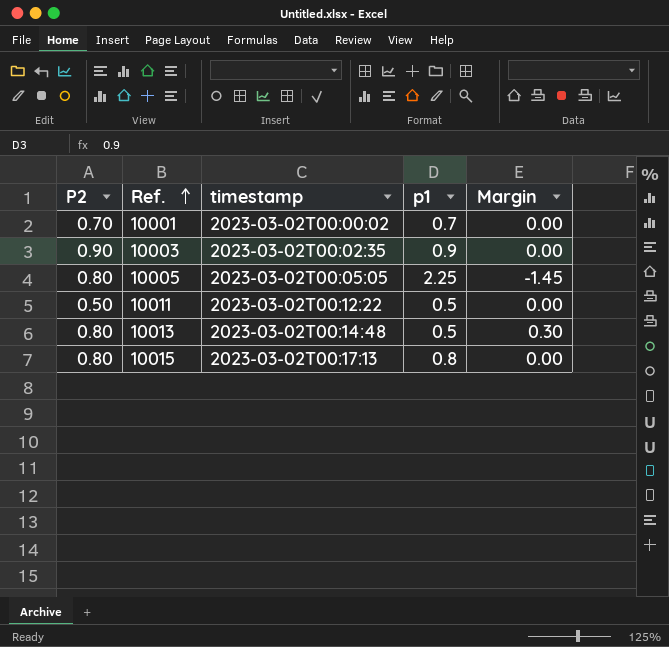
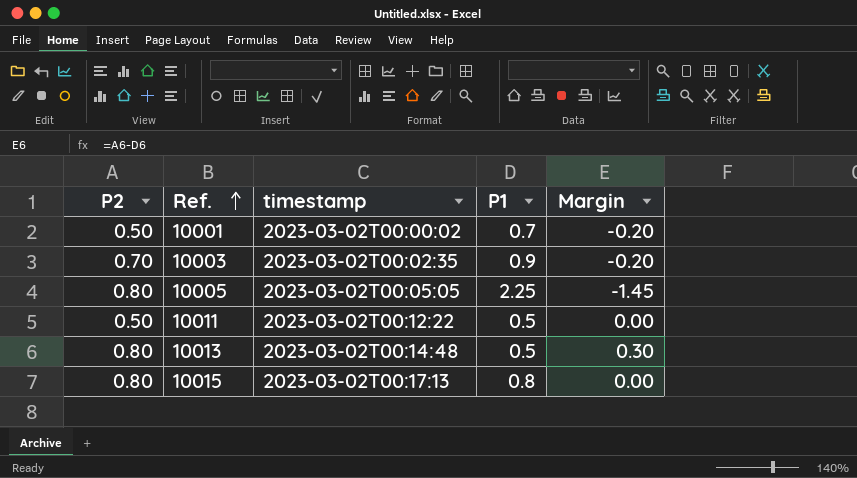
column name: p1 -> P1
10001 | P2: 0.70 -> 0.50
10001 | Margin: 0.00 -> -0.20
10003 | P2: 0.90 -> 0.70
10003 | Margin: 0.00 -> -0.20

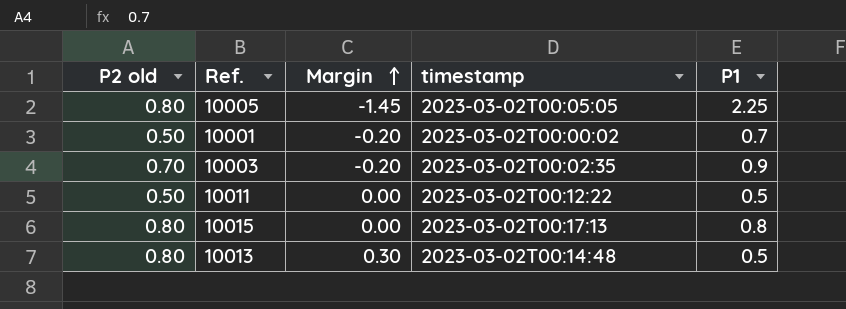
row order: Ref. ascending -> Margin ascending
column name: P2 -> P2 old
column Margin | position: 5 -> 3

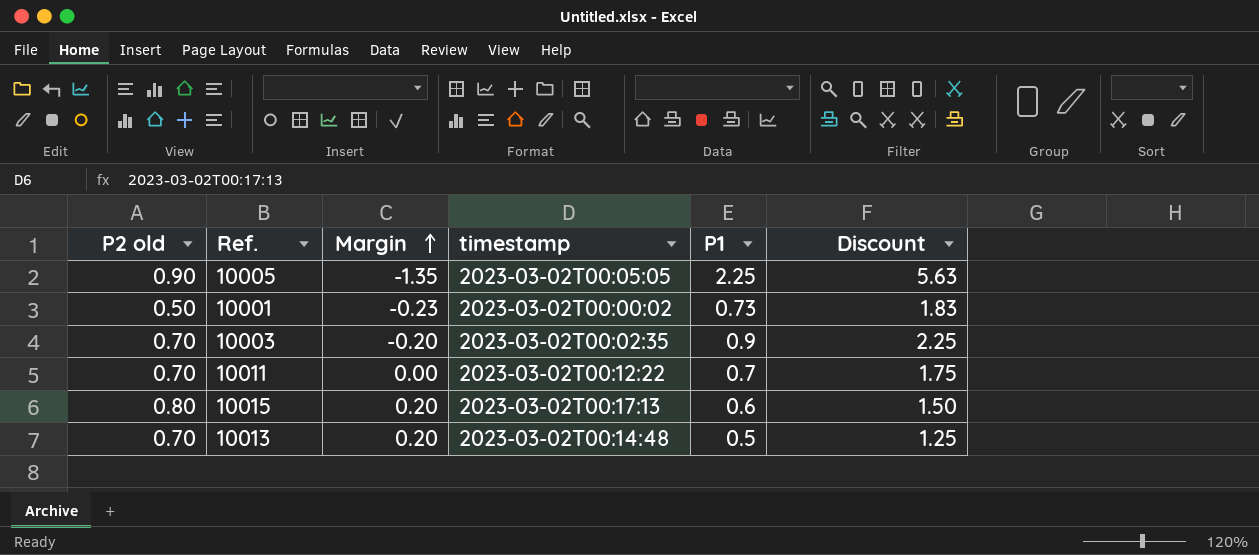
column Discount | formula: none -> [P1] * 2.5
10005 | P2 old: 0.80 -> 0.90
10005 | Margin: -1.45 -> -1.35
10001 | Margin: -0.20 -> -0.23
10001 | P1: 0.7 -> 0.73
10011 | P2 old: 0.50 -> 0.70
10011 | P1: 0.5 -> 0.7
10015 | Margin: 0.00 -> 0.20
10015 | P1: 0.8 -> 0.6
10013 | P2 old: 0.80 -> 0.70
10013 | Margin: 0.30 -> 0.20

